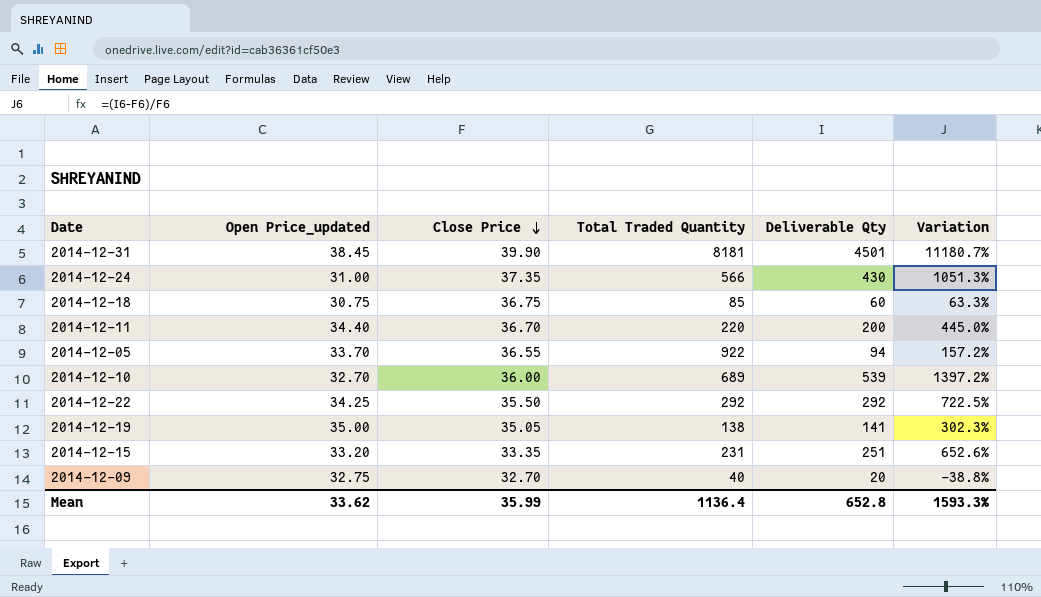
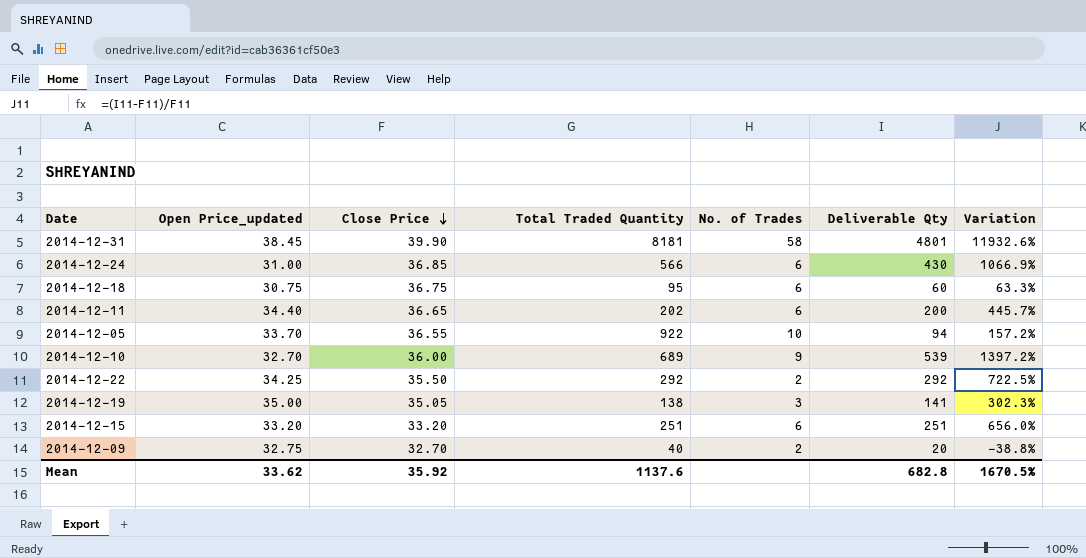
column No. of Trades | position: none -> 5
2014-12-31 | Deliverable Qty: 4501 -> 4801
2014-12-31 | Variation: 11180.7% -> 11932.6%
2014-12-24 | Close Price: 37.35 -> 36.85
2014-12-24 | Variation: 1051.3% -> 1066.9%
2014-12-18 | Total Traded Quantity: 85 -> 95
2014-12-11 | Close Price: 36.70 -> 36.65
2014-12-11 | Total Traded Quantity: 220 -> 202
2014-12-11 | Variation: 445.0% -> 445.7%
2014-12-15 | Close Price: 33.35 -> 33.20
2014-12-15 | Total Traded Quantity: 231 -> 251
2014-12-15 | Variation: 652.6% -> 656.0%
Mean | Close Price: 35.99 -> 35.92
Mean | Total Traded Quantity: 1136.4 -> 1137.6
Mean | Deliverable Qty: 652.8 -> 682.8
Mean | Variation: 1593.3% -> 1670.5%

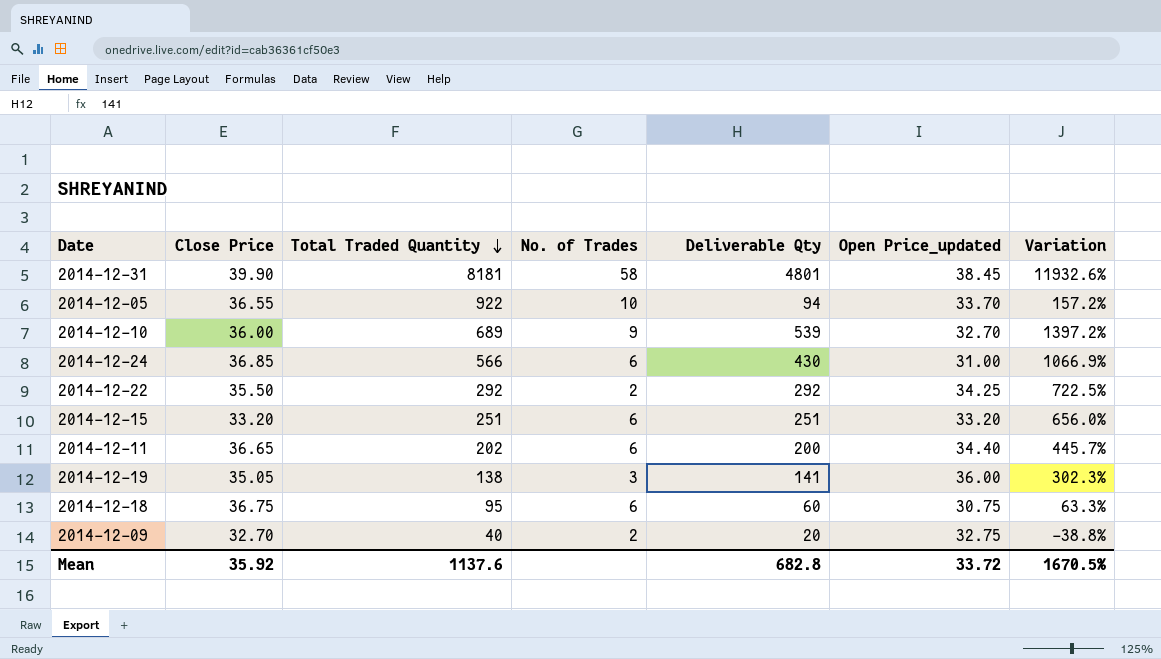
row order: Close Price descending -> Total Traded Quantity descending
column Open Price_updated | position: 2 -> 6
2014-12-19 | Open Price_updated: 35.00 -> 36.00
Mean | Open Price_updated: 33.62 -> 33.72

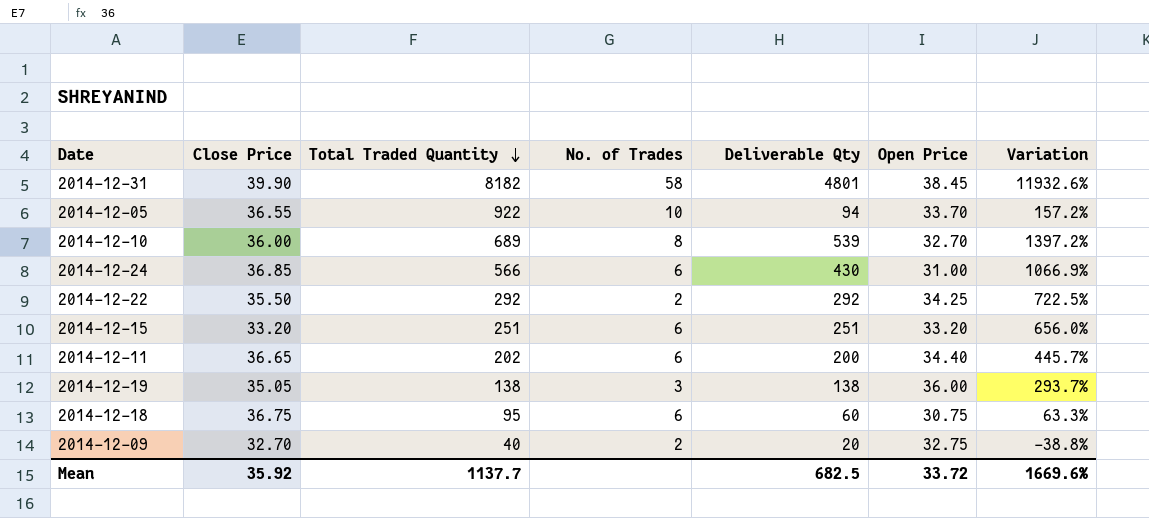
column name: Open Price_updated -> Open Price
2014-12-31 | Total Traded Quantity: 8181 -> 8182
2014-12-10 | No. of Trades: 9 -> 8
2014-12-19 | Deliverable Qty: 141 -> 138
2014-12-19 | Variation: 302.3% -> 293.7%
Mean | Total Traded Quantity: 1137.6 -> 1137.7
Mean | Deliverable Qty: 682.8 -> 682.5
Mean | Variation: 1670.5% -> 1669.6%

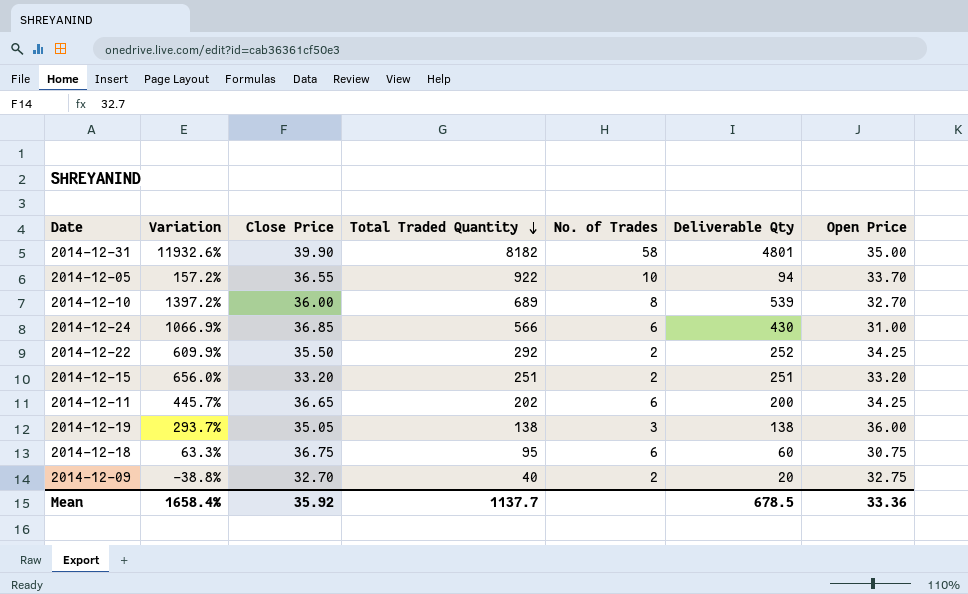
column Variation | position: 7 -> 2
2014-12-31 | Open Price: 38.45 -> 35.00
2014-12-22 | Variation: 722.5% -> 609.9%
2014-12-22 | Deliverable Qty: 292 -> 252
2014-12-15 | No. of Trades: 6 -> 2
2014-12-11 | Open Price: 34.40 -> 34.25
Mean | Variation: 1669.6% -> 1658.4%
Mean | Deliverable Qty: 682.5 -> 678.5
Mean | Open Price: 33.72 -> 33.36

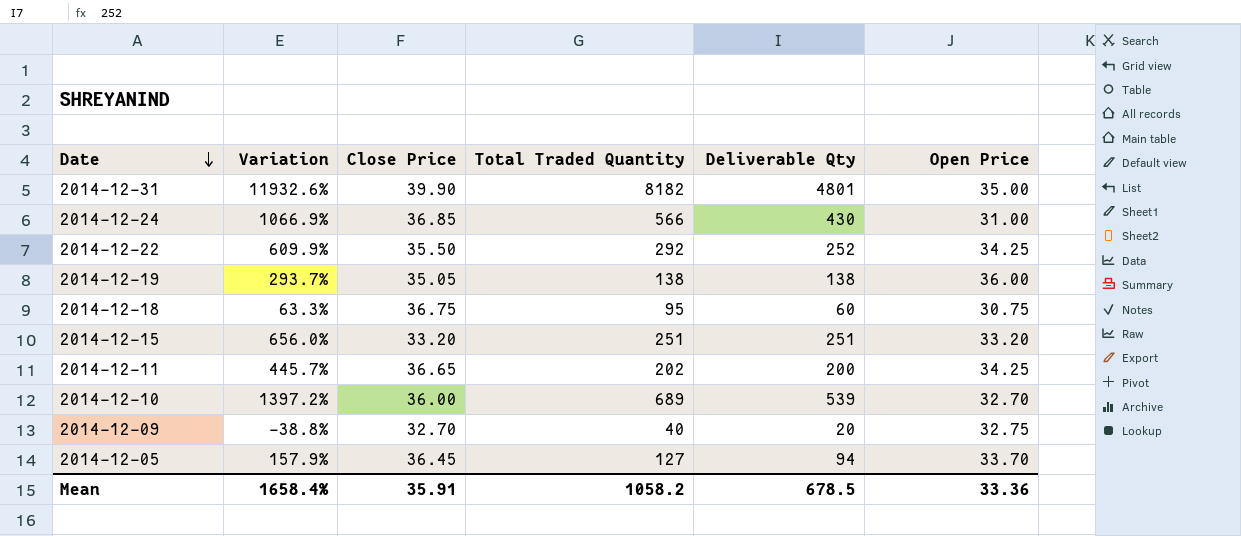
row order: Total Traded Quantity descending -> Date descending
column No. of Trades | position: 5 -> none
2014-12-05 | Variation: 157.2% -> 157.9%
2014-12-05 | Close Price: 36.55 -> 36.45
2014-12-05 | Total Traded Quantity: 922 -> 127
Mean | Close Price: 35.92 -> 35.91
Mean | Total Traded Quantity: 1137.7 -> 1058.2

